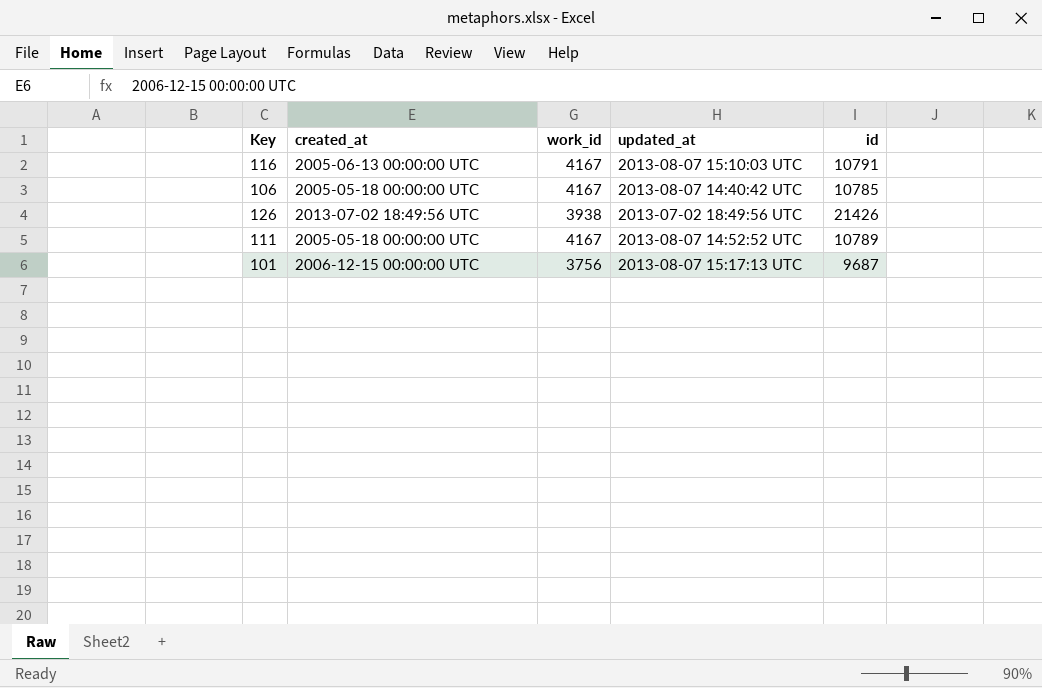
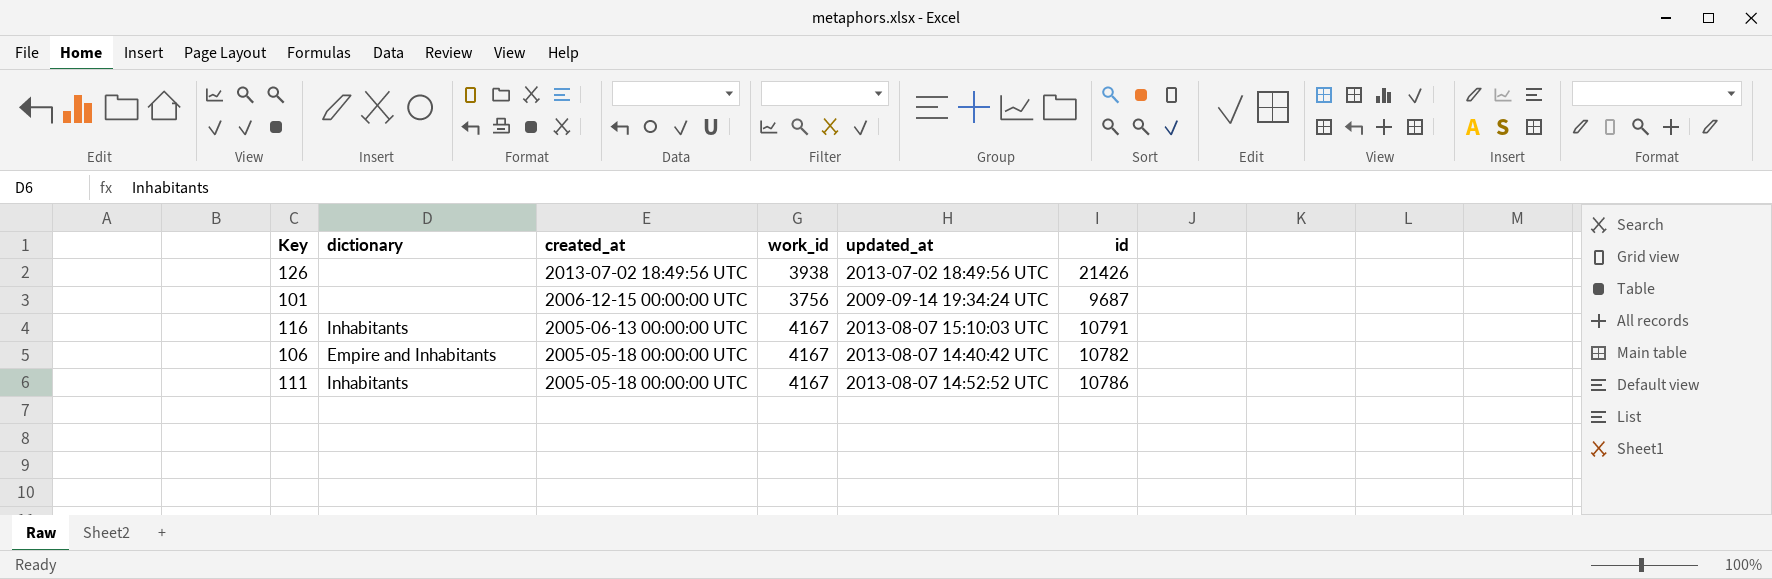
row order: none -> created_at descending
column dictionary | position: none -> 2
101 | updated_at: 2013-08-07 15:17:13 UTC -> 2009-09-14 19:34:24 UTC
106 | id: 10785 -> 10782
111 | id: 10789 -> 10786

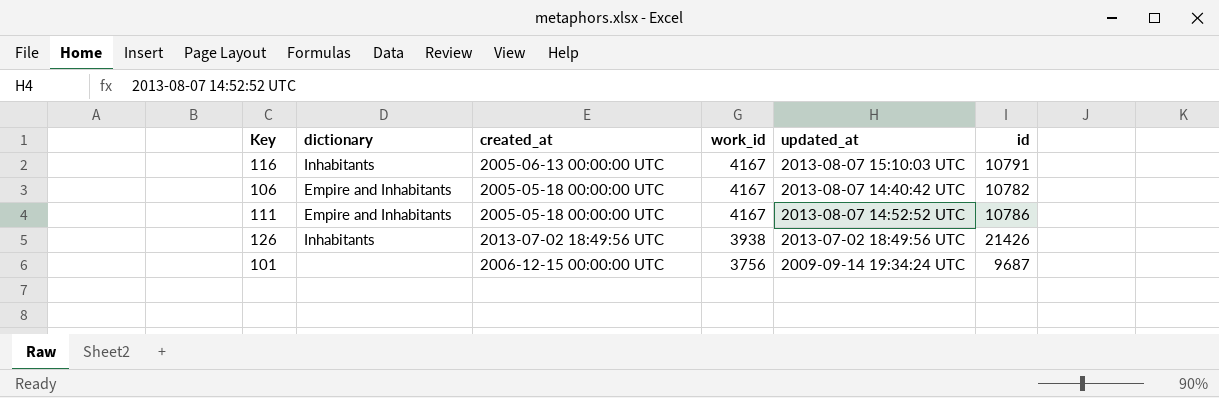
row order: created_at descending -> work_id descending
111 | dictionary: Inhabitants -> Empire and Inhabitants
126 | dictionary: none -> Inhabitants

